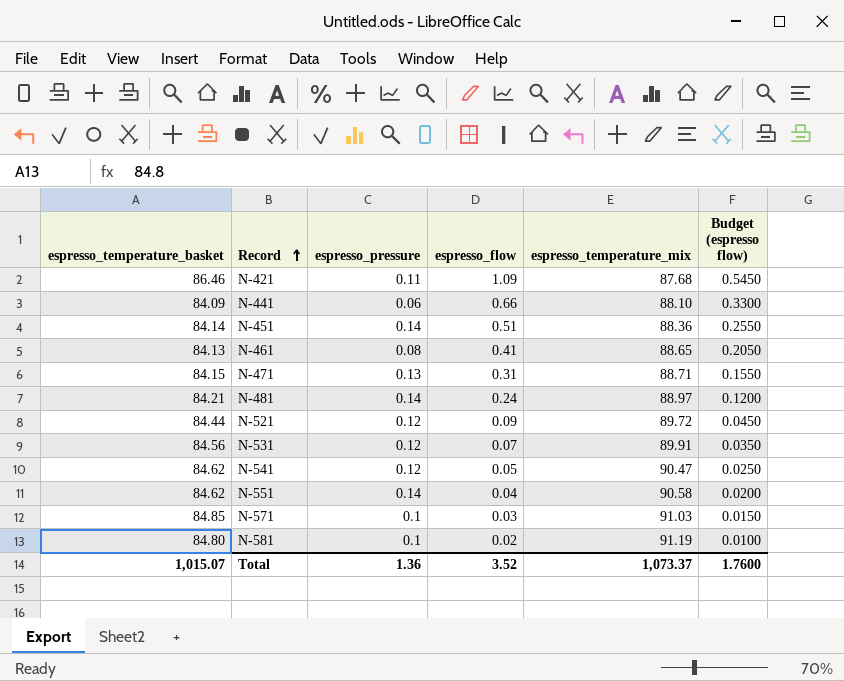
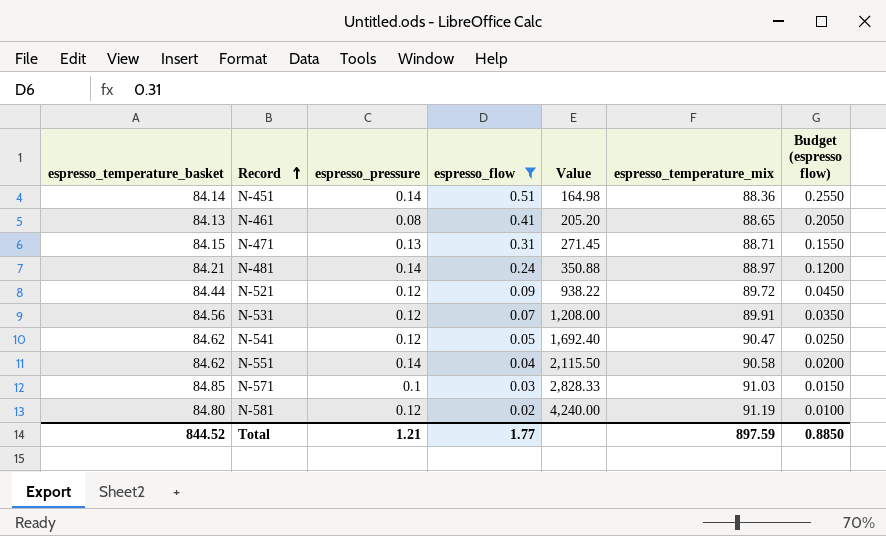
filter: none -> espresso_flow <= 0.51
column Value | formula: none -> [espresso_temperature_basket] / [espresso_flow]
N-581 | espresso_pressure: 0.1 -> 0.12
Total | espresso_temperature_basket: 1,015.07 -> 844.52
Total | espresso_pressure: 1.36 -> 1.21
Total | espresso_flow: 3.52 -> 1.77
Total | espresso_temperature_mix: 1,073.37 -> 897.59
Total | Budget (espresso flow): 1.7600 -> 0.8850

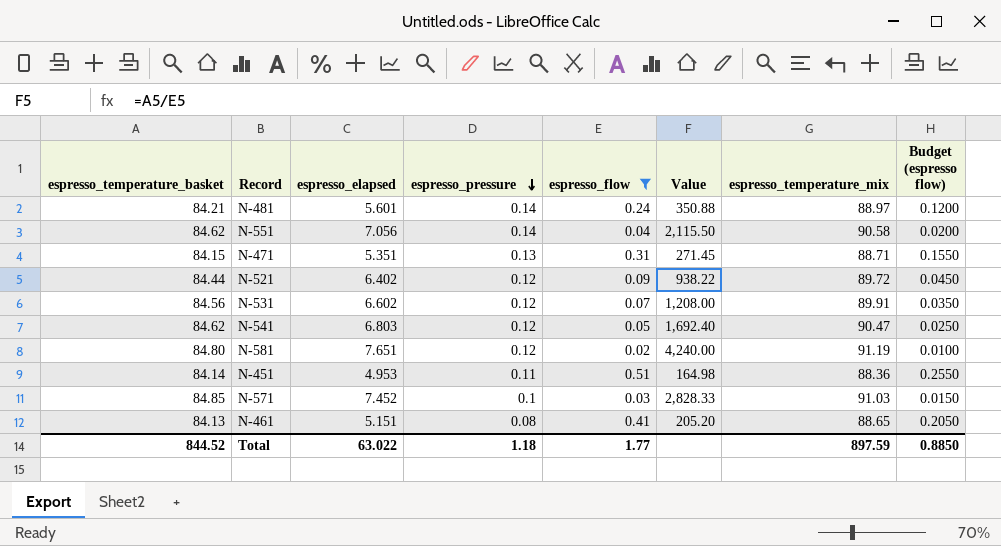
row order: Record ascending -> espresso_pressure descending
column espresso_elapsed | position: none -> 3
N-451 | espresso_pressure: 0.14 -> 0.11
Total | espresso_pressure: 1.21 -> 1.18

